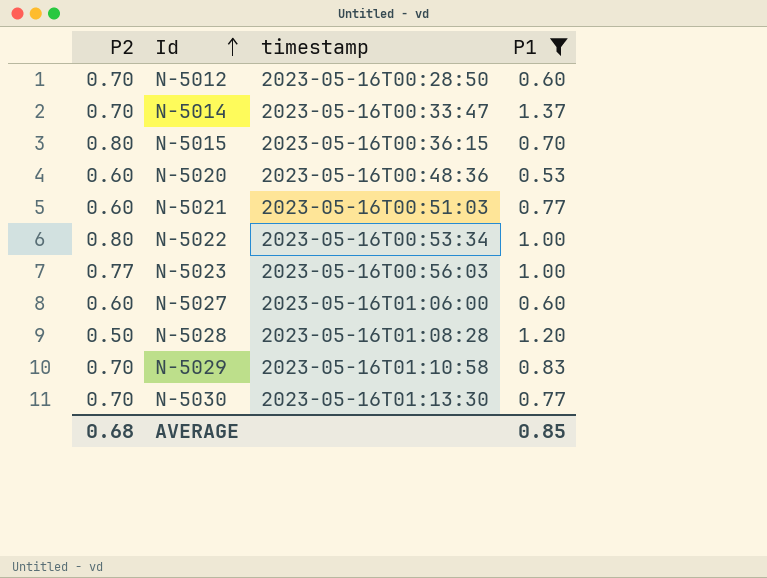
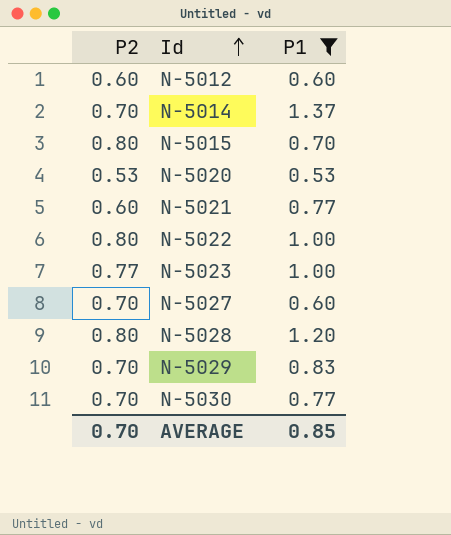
column timestamp | position: 3 -> none
N-5012 | P2: 0.70 -> 0.60
N-5020 | P2: 0.60 -> 0.53
N-5027 | P2: 0.60 -> 0.70
N-5028 | P2: 0.50 -> 0.80
AVERAGE | P2: 0.68 -> 0.70

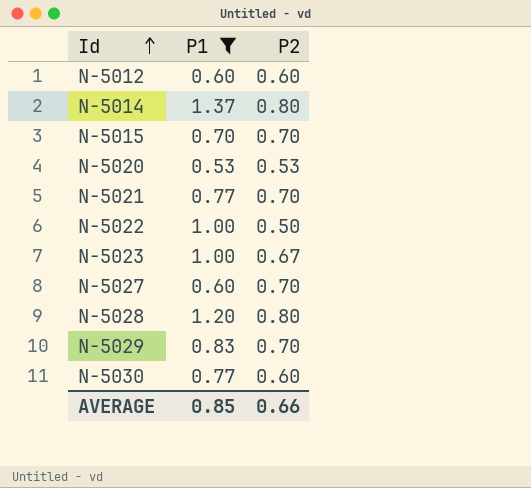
column P2 | position: 1 -> 3
N-5014 | P2: 0.70 -> 0.80
N-5015 | P2: 0.80 -> 0.70
N-5021 | P2: 0.60 -> 0.70
N-5022 | P2: 0.80 -> 0.50
N-5023 | P2: 0.77 -> 0.67
N-5030 | P2: 0.70 -> 0.60
AVERAGE | P2: 0.70 -> 0.66

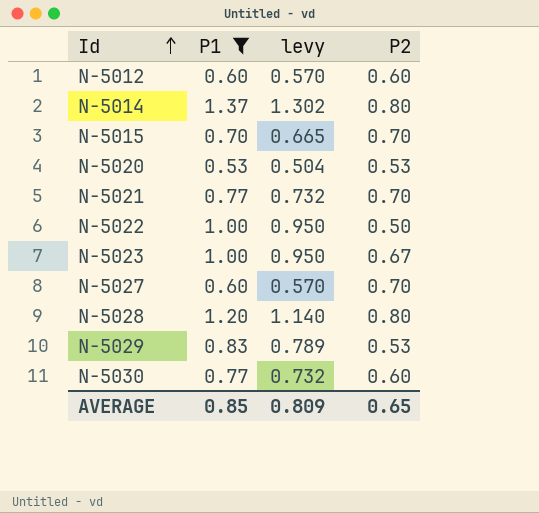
column levy | formula: none -> [P1] * 0.95
N-5029 | P2: 0.70 -> 0.53
AVERAGE | P2: 0.66 -> 0.65

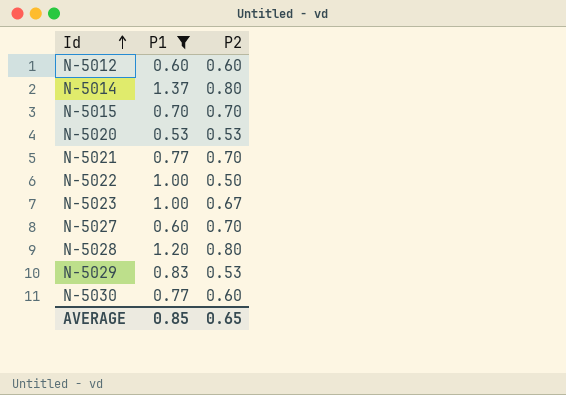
column levy | formula: [P1] * 0.95 -> none

